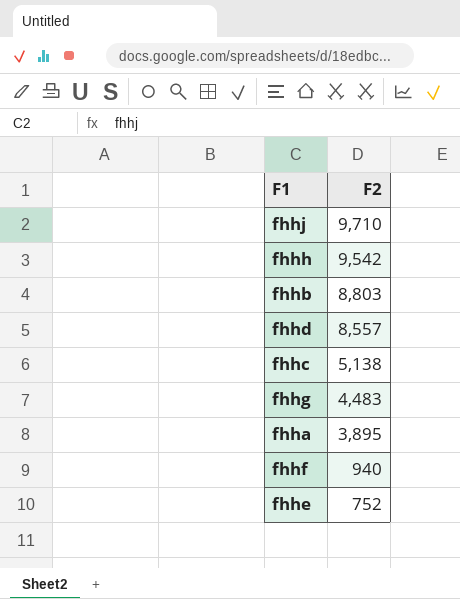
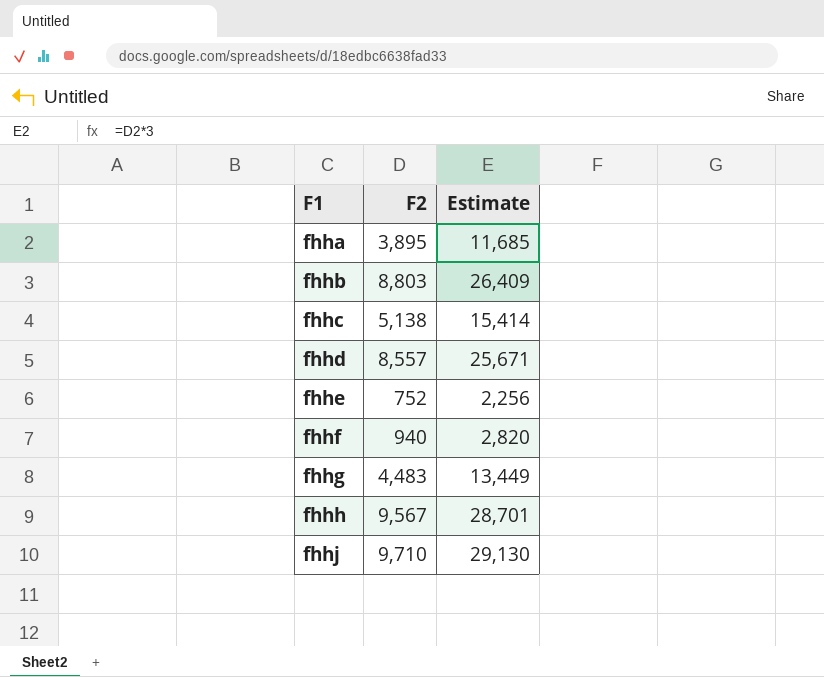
row order: F2 descending -> F1 ascending
column Estimate | formula: none -> [F2] * 3
fhhh | F2: 9,542 -> 9,567

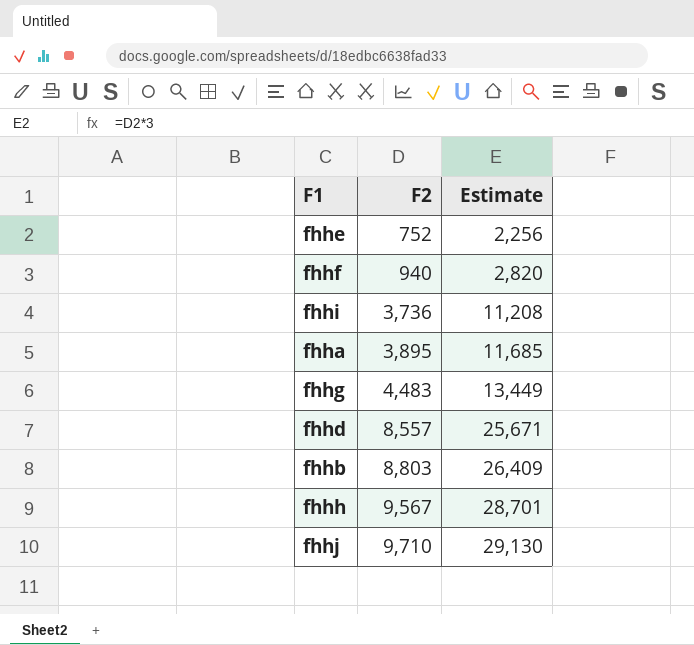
row order: F1 ascending -> F2 ascending
row fhhc: 5,138 | 15,414 -> none
row fhhi: none -> 3,736 | 11,208

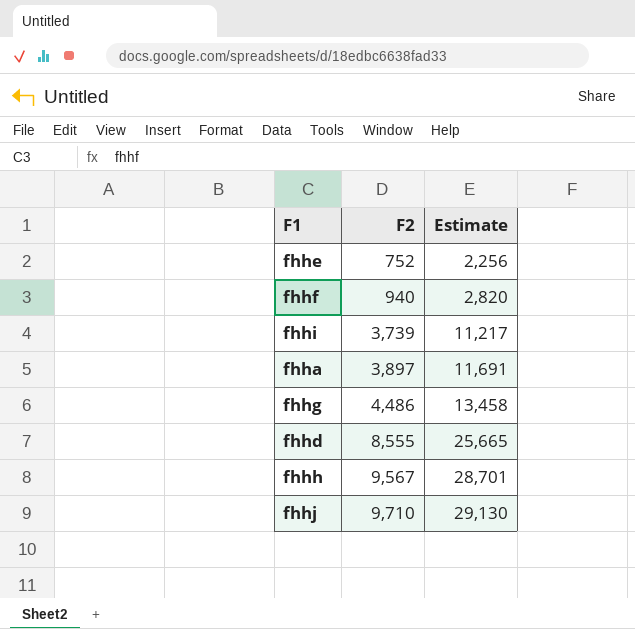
row fhhb: 8,803 | 26,409 -> none
fhhi | F2: 3,736 -> 3,739
fhhi | Estimate: 11,208 -> 11,217
fhha | F2: 3,895 -> 3,897
fhha | Estimate: 11,685 -> 11,691
fhhg | F2: 4,483 -> 4,486
fhhg | Estimate: 13,449 -> 13,458
fhhd | F2: 8,557 -> 8,555
fhhd | Estimate: 25,671 -> 25,665

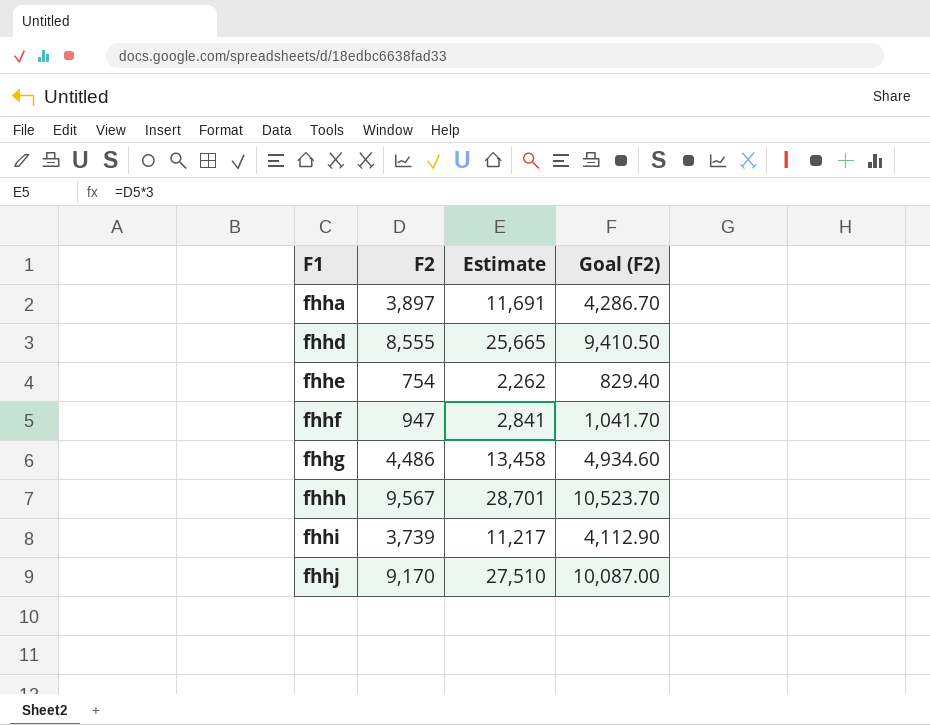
row order: F2 ascending -> F1 ascending
column Goal (F2) | formula: none -> [F2] * 1.1
fhhe | F2: 752 -> 754
fhhe | Estimate: 2,256 -> 2,262
fhhf | F2: 940 -> 947
fhhf | Estimate: 2,820 -> 2,841
fhhj | F2: 9,710 -> 9,170
fhhj | Estimate: 29,130 -> 27,510

